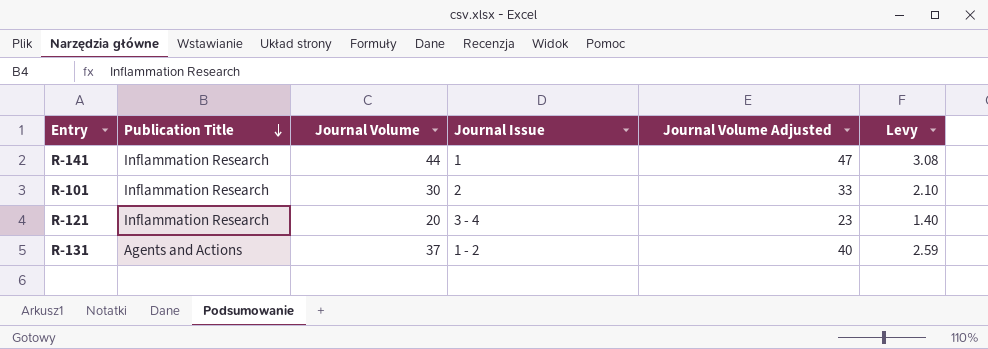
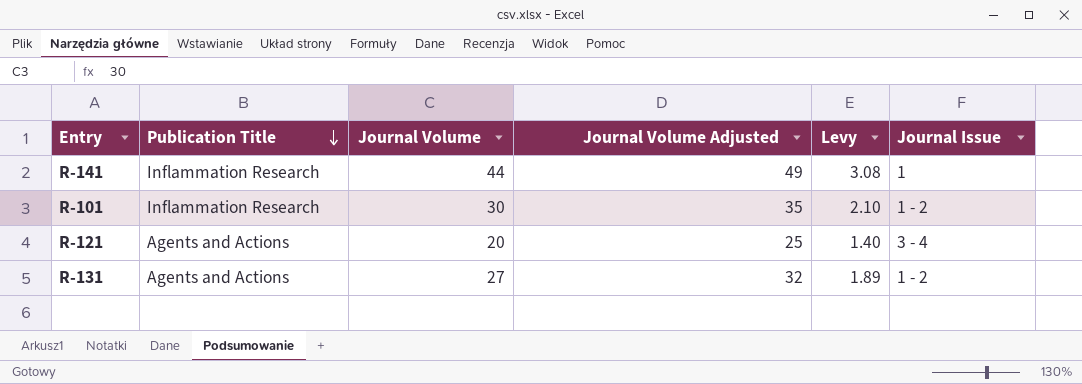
column Journal Volume Adjusted | formula: [Journal Volume] + 3 -> [Journal Volume] + 5
column Journal Issue | position: 4 -> 6
R-101 | Journal Issue: 2 -> 1 - 2
R-121 | Publication Title: Inflammation Research -> Agents and Actions
R-131 | Journal Volume: 37 -> 27
R-131 | Levy: 2.59 -> 1.89

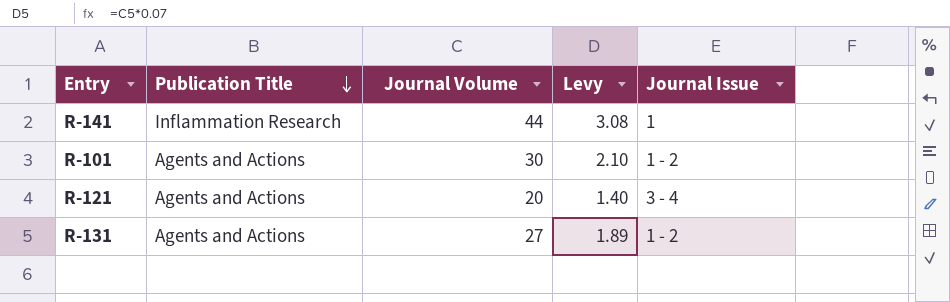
column Journal Volume Adjusted | formula: [Journal Volume] + 5 -> none
R-101 | Publication Title: Inflammation Research -> Agents and Actions

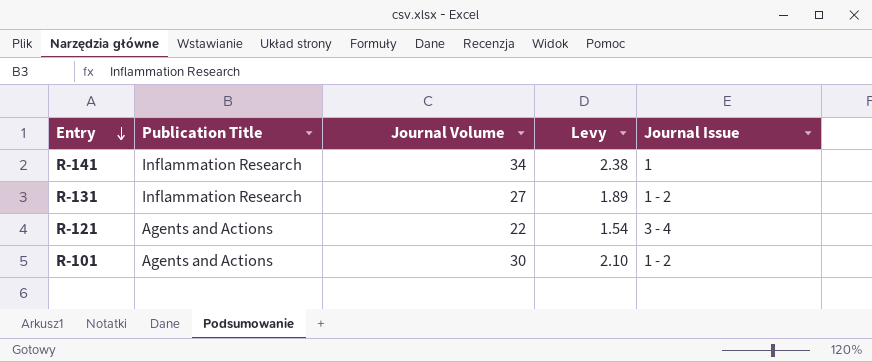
row order: Publication Title descending -> Entry descending
R-141 | Journal Volume: 44 -> 34
R-141 | Levy: 3.08 -> 2.38
R-131 | Publication Title: Agents and Actions -> Inflammation Research
R-121 | Journal Volume: 20 -> 22
R-121 | Levy: 1.40 -> 1.54

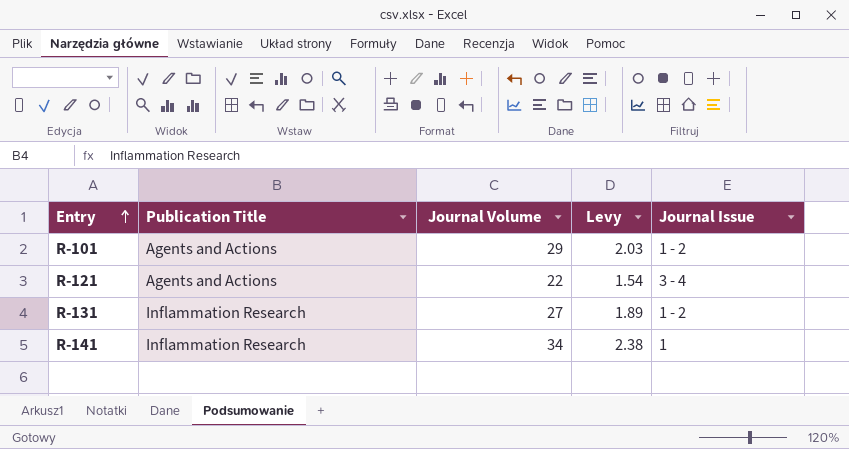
row order: Entry descending -> Entry ascending
R-101 | Journal Volume: 30 -> 29
R-101 | Levy: 2.10 -> 2.03

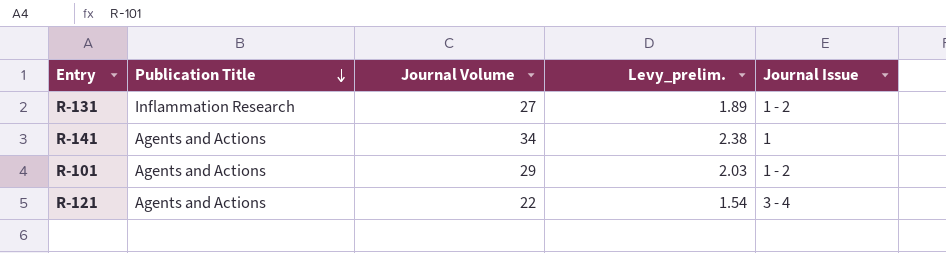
row order: Entry ascending -> Publication Title descending
column name: Levy -> Levy_prelim.
R-141 | Publication Title: Inflammation Research -> Agents and Actions

